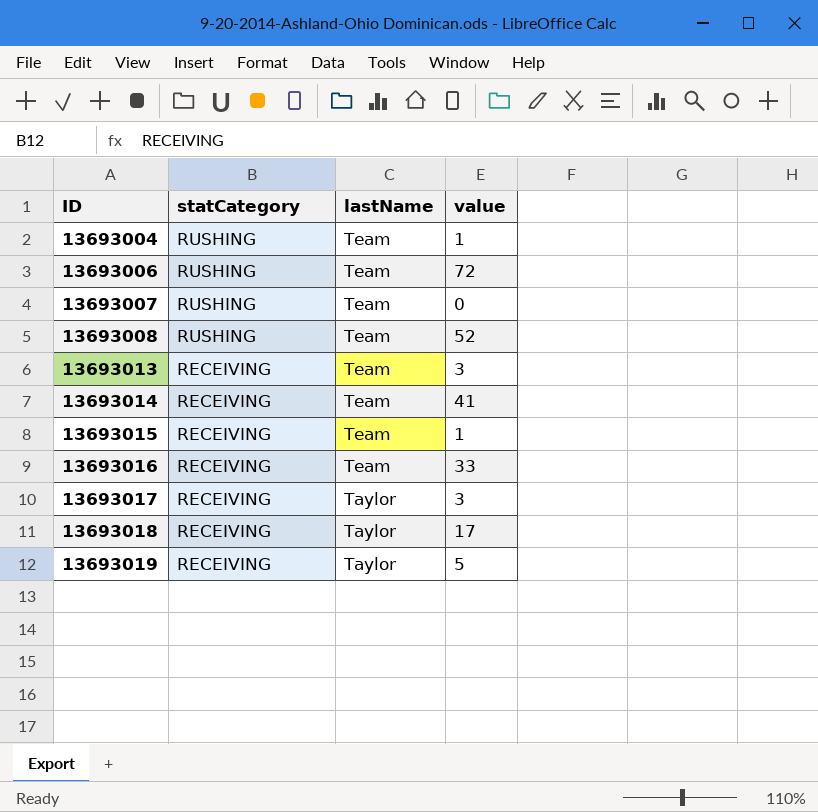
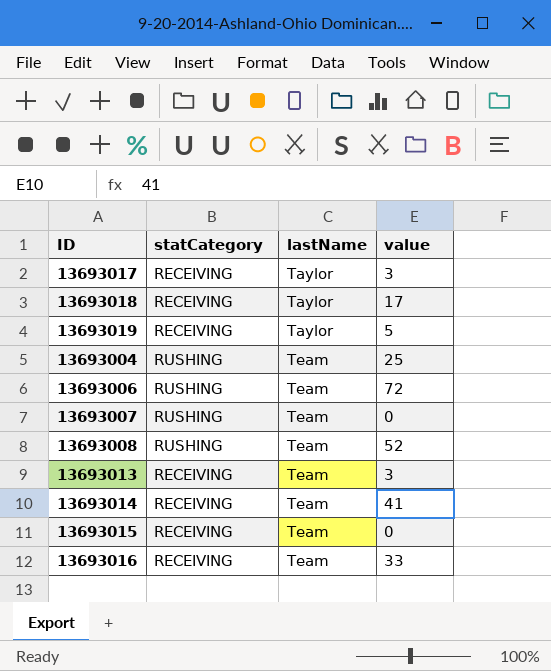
row order: ID ascending -> lastName ascending
13693004 | value: 1 -> 25
13693015 | value: 1 -> 0

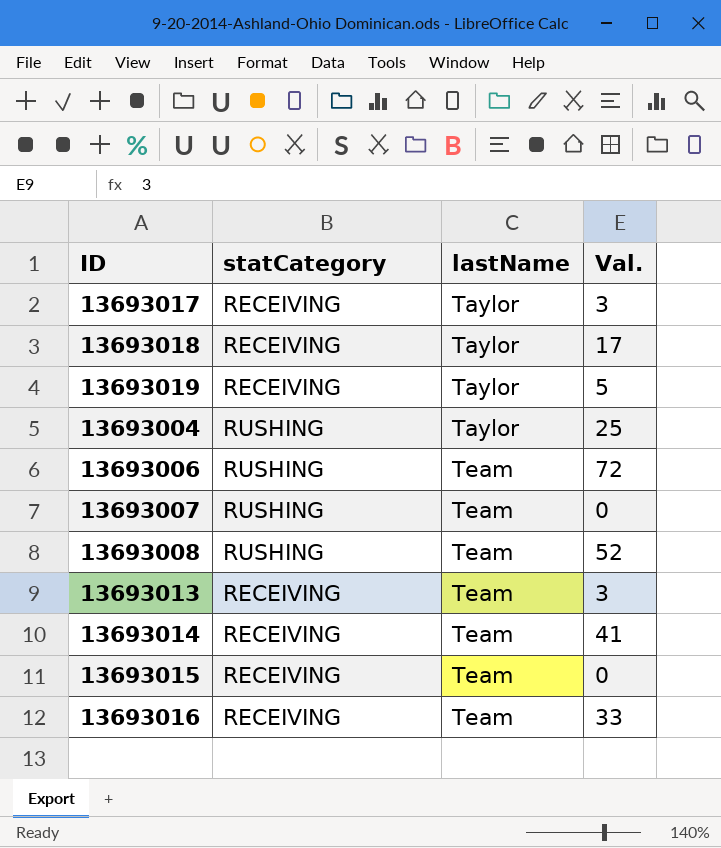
column name: value -> Val.
13693004 | lastName: Team -> Taylor

